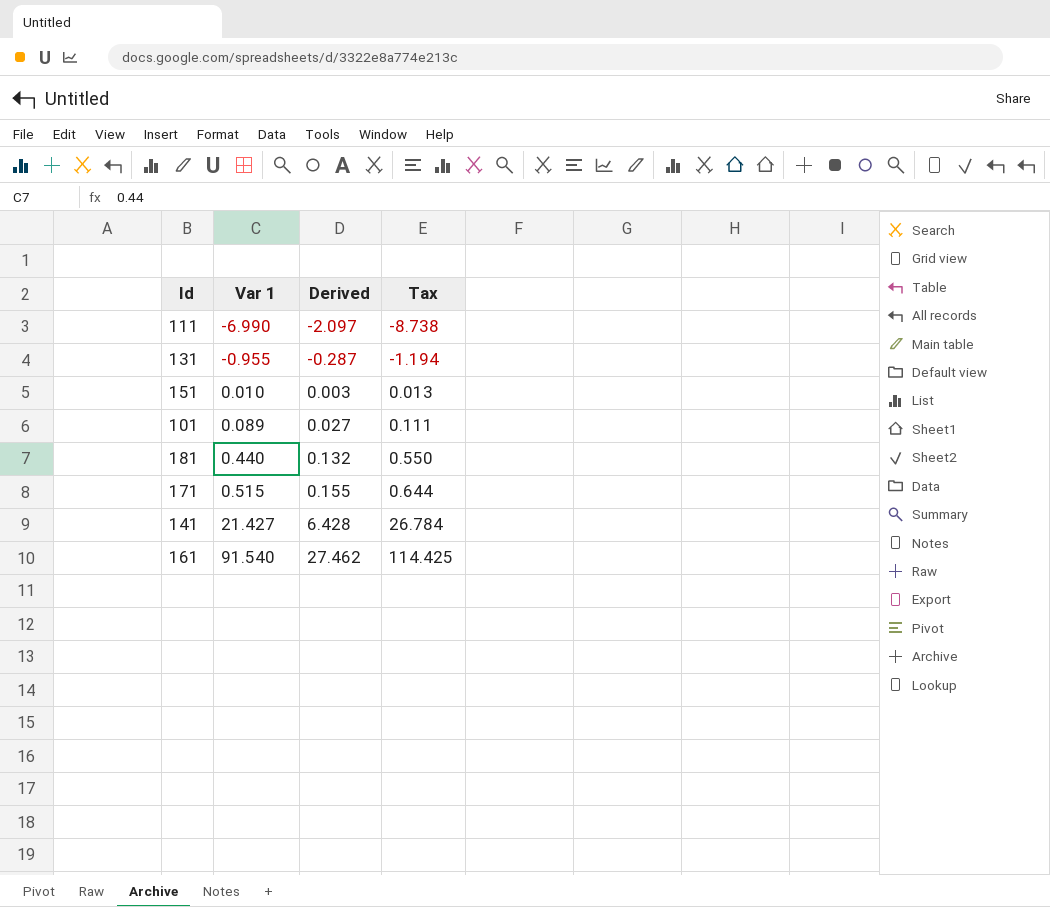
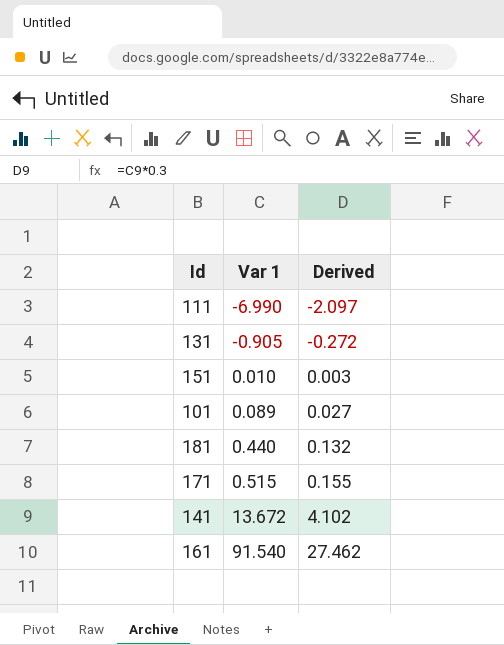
column Tax | formula: [Var 1] * 1.25 -> none
131 | Var 1: -0.955 -> -0.905
131 | Derived: -0.287 -> -0.272
141 | Var 1: 21.427 -> 13.672
141 | Derived: 6.428 -> 4.102

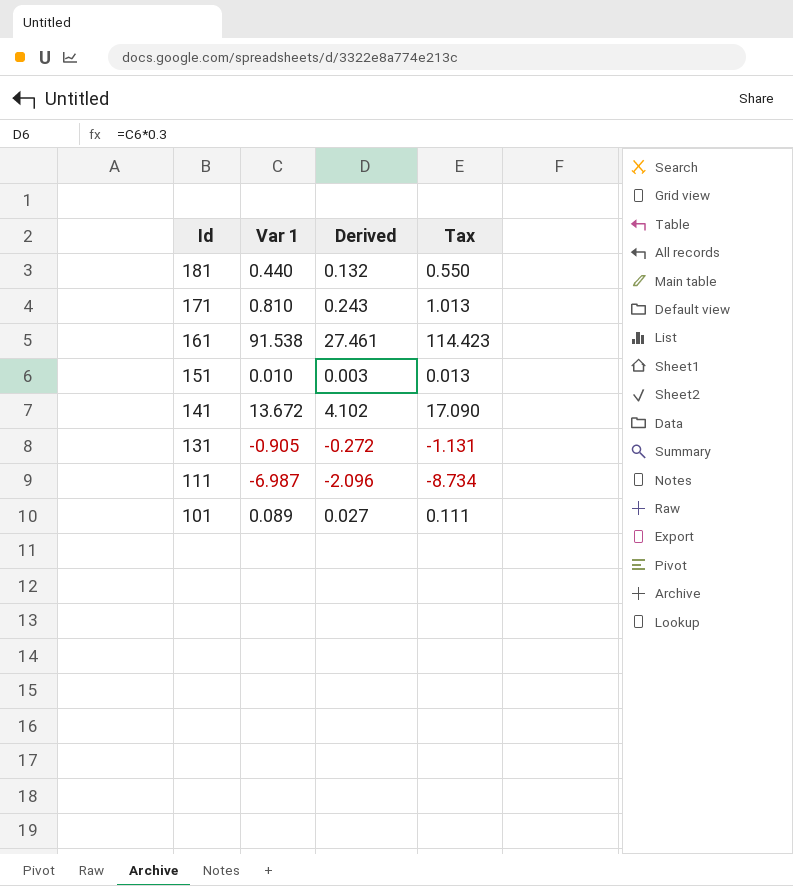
row order: Var 1 ascending -> Id descending
column Tax | formula: none -> [Var 1] * 1.25
171 | Var 1: 0.515 -> 0.810
171 | Derived: 0.155 -> 0.243
161 | Var 1: 91.540 -> 91.538
161 | Derived: 27.462 -> 27.461
111 | Var 1: -6.990 -> -6.987
111 | Derived: -2.097 -> -2.096

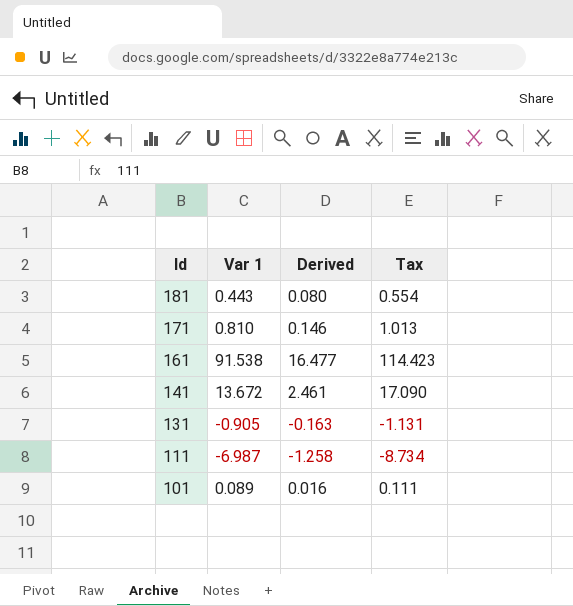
column Derived | formula: [Var 1] * 0.3 -> [Var 1] * 0.18
row 151: 0.010 | 0.003 | 0.013 -> none
181 | Var 1: 0.440 -> 0.443
181 | Tax: 0.550 -> 0.554

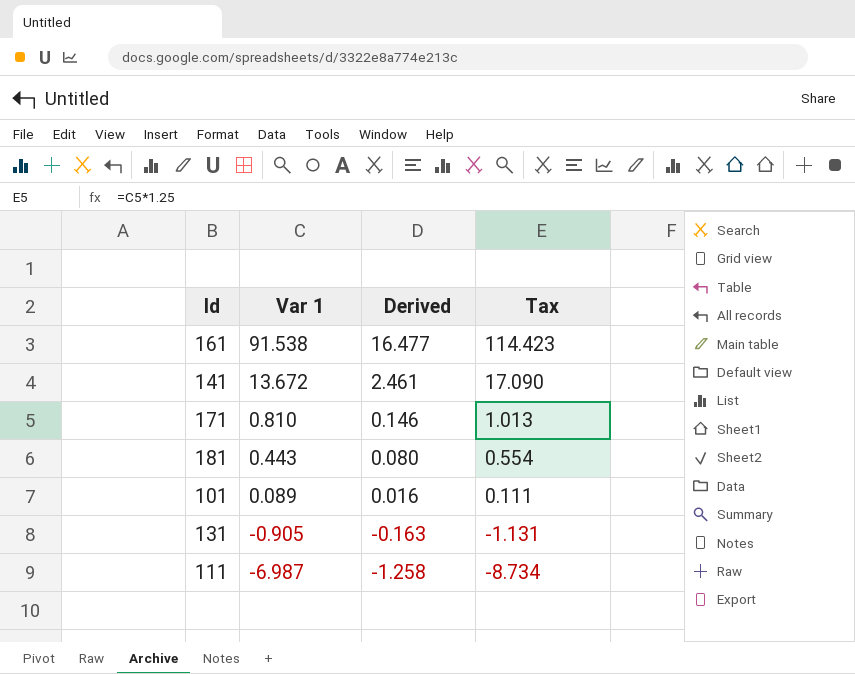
row order: Id descending -> Var 1 descending

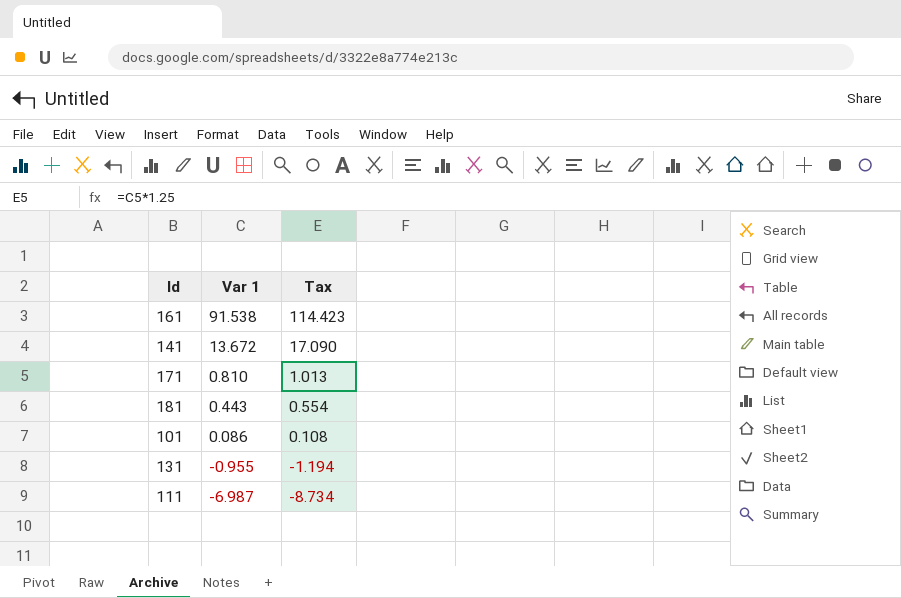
column Derived | formula: [Var 1] * 0.18 -> none
101 | Var 1: 0.089 -> 0.086
101 | Tax: 0.111 -> 0.108
131 | Var 1: -0.905 -> -0.955
131 | Tax: -1.131 -> -1.194

